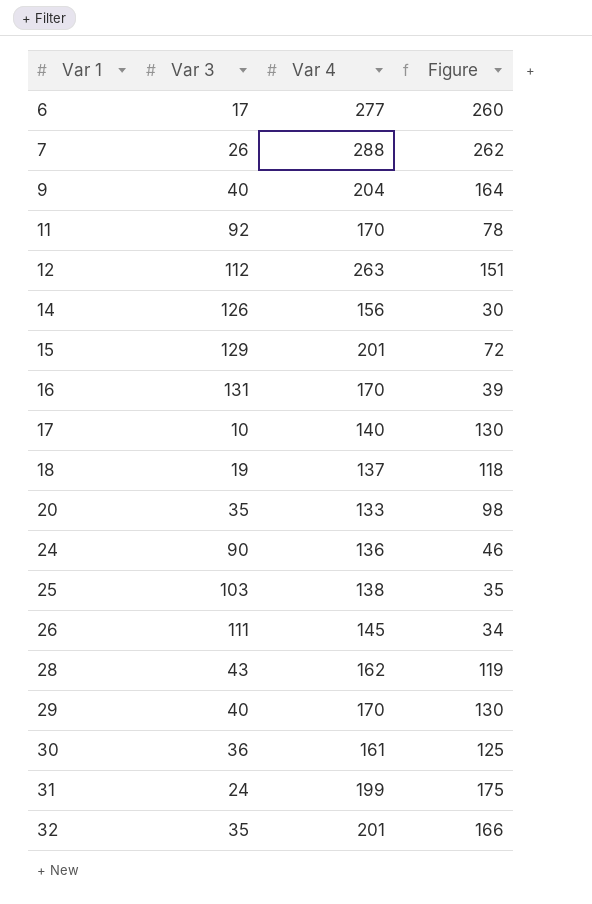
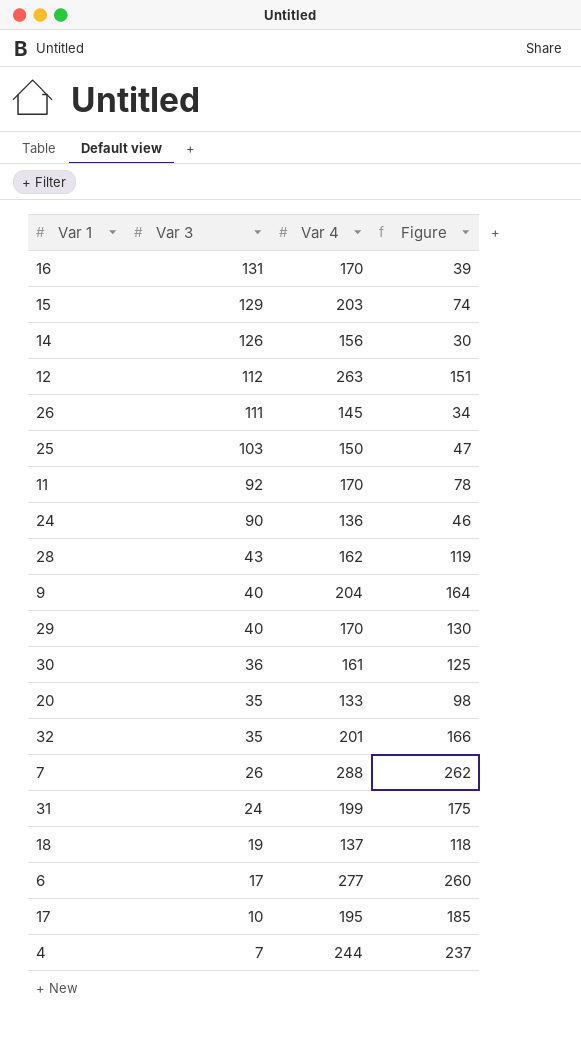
row order: Var 1 ascending -> Var 3 descending
15 | Var 4: 201 -> 203
15 | Figure: 72 -> 74
25 | Var 4: 138 -> 150
25 | Figure: 35 -> 47
17 | Var 4: 140 -> 195
17 | Figure: 130 -> 185
row 4: none -> 7 | 244 | 237

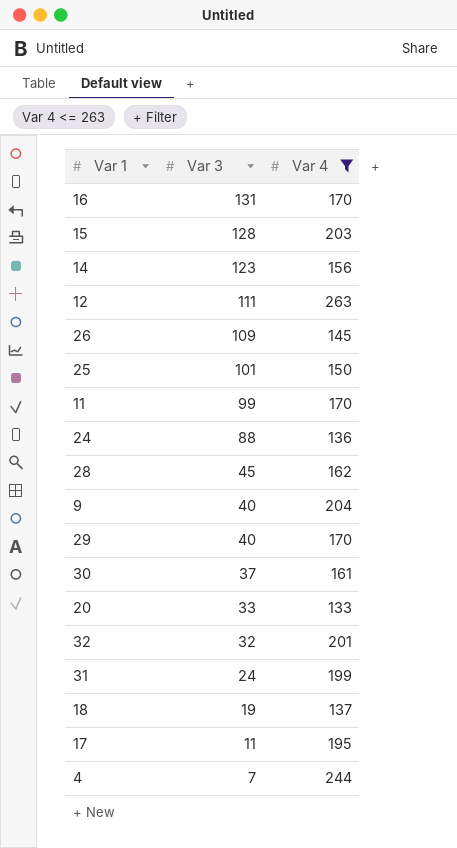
filter: none -> Var 4 <= 263
column Figure | formula: [Var 4] - [Var 3] -> none
15 | Var 3: 129 -> 128
14 | Var 3: 126 -> 123
12 | Var 3: 112 -> 111
26 | Var 3: 111 -> 109
25 | Var 3: 103 -> 101
11 | Var 3: 92 -> 99
24 | Var 3: 90 -> 88
28 | Var 3: 43 -> 45
30 | Var 3: 36 -> 37
20 | Var 3: 35 -> 33
32 | Var 3: 35 -> 32
17 | Var 3: 10 -> 11

